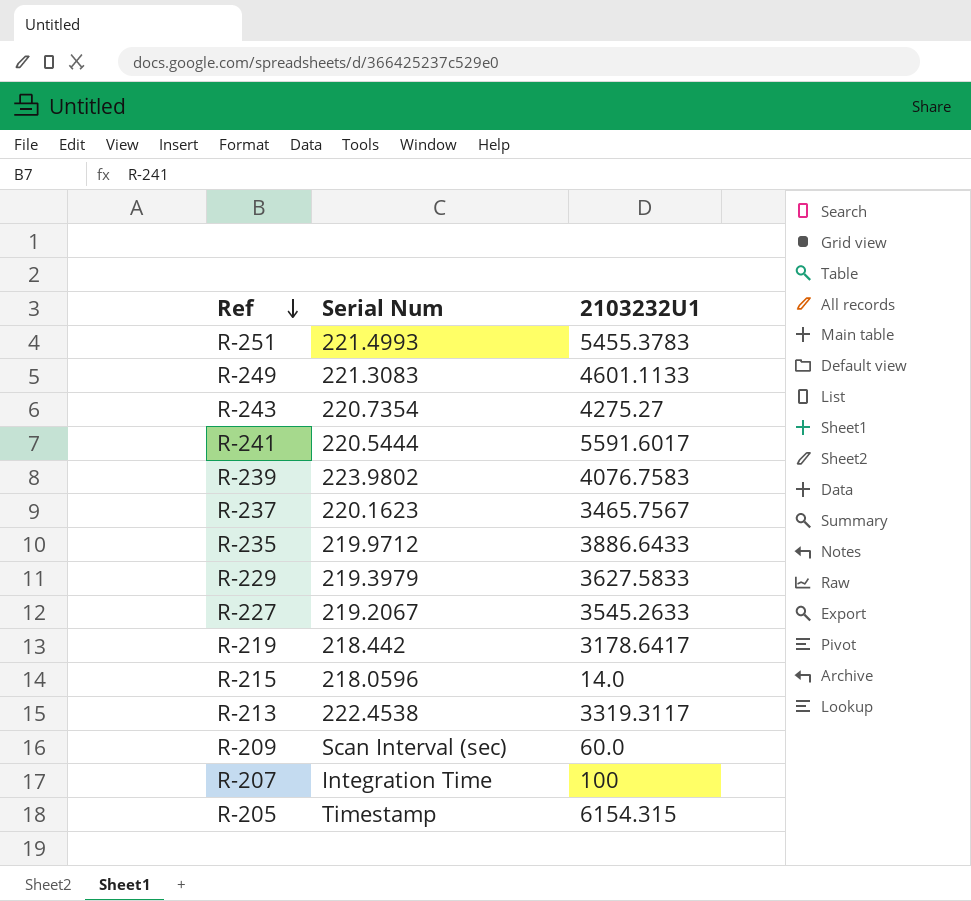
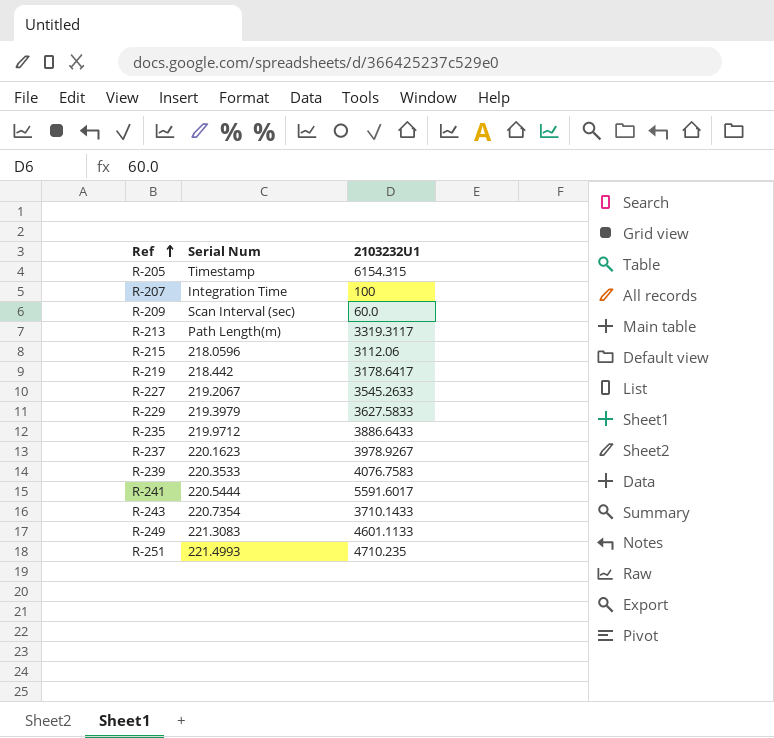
row order: Ref descending -> Ref ascending
R-213 | Serial Num: 222.4538 -> Path Length(m)
R-215 | 2103232U1: 14.0 -> 3112.06
R-237 | 2103232U1: 3465.7567 -> 3978.9267
R-239 | Serial Num: 223.9802 -> 220.3533
R-243 | 2103232U1: 4275.27 -> 3710.1433
R-251 | 2103232U1: 5455.3783 -> 4710.235

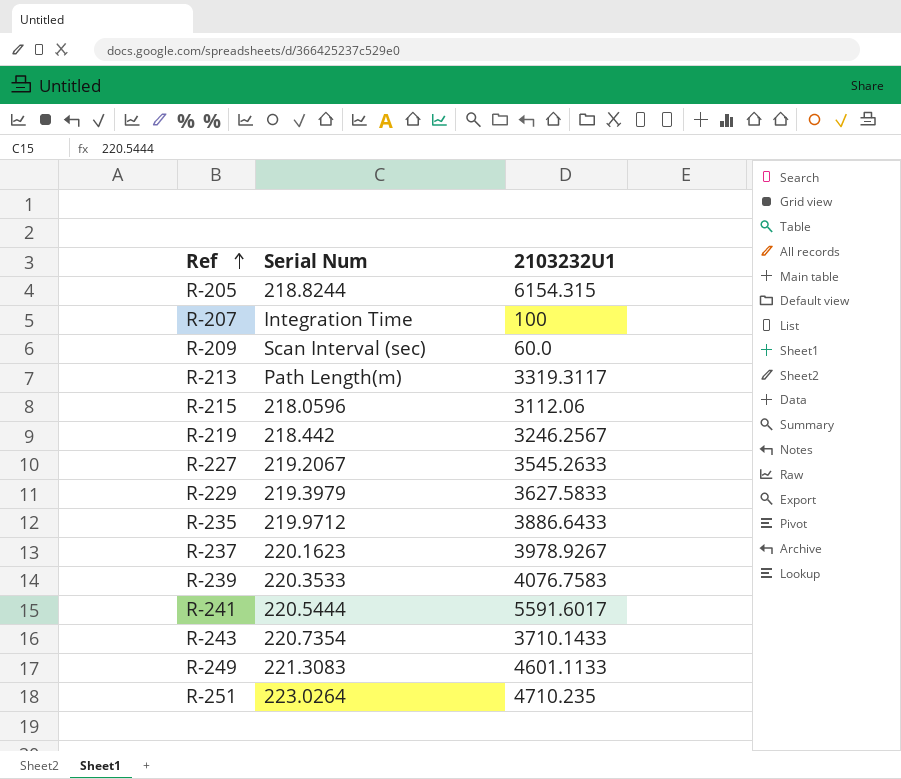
R-205 | Serial Num: Timestamp -> 218.8244
R-219 | 2103232U1: 3178.6417 -> 3246.2567
R-251 | Serial Num: 221.4993 -> 223.0264

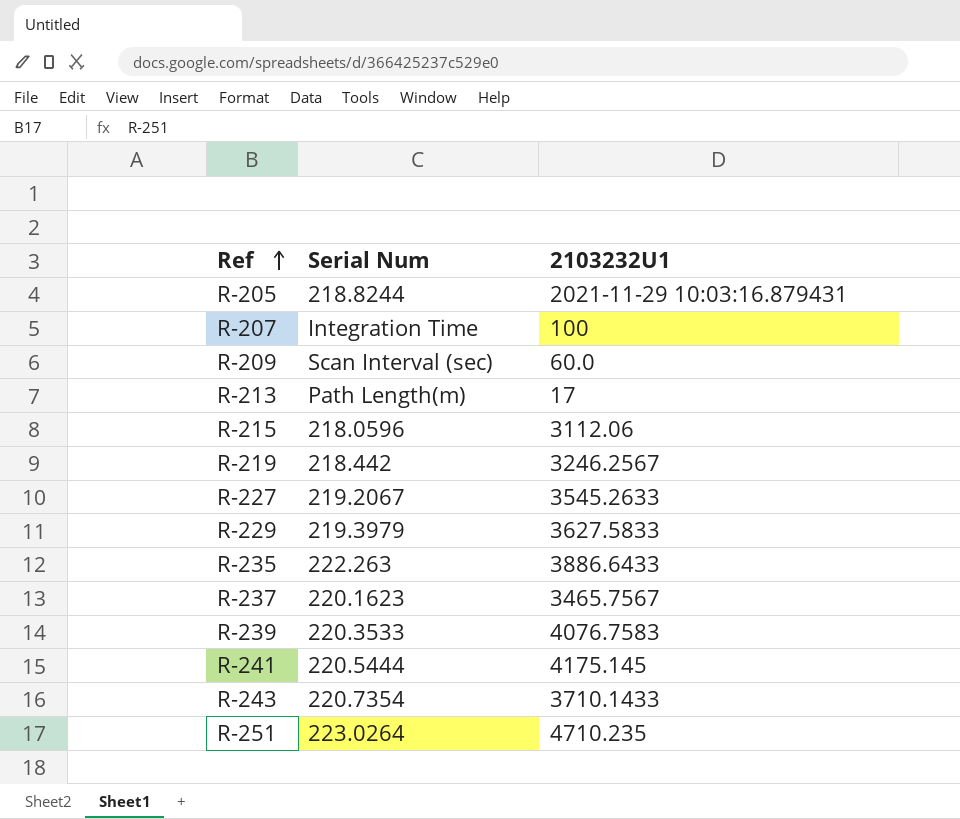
row R-249: 221.3083 | 4601.1133 -> none
R-205 | 2103232U1: 6154.315 -> 2021-11-29 10:03:16.879431
R-213 | 2103232U1: 3319.3117 -> 17
R-235 | Serial Num: 219.9712 -> 222.263
R-237 | 2103232U1: 3978.9267 -> 3465.7567
R-241 | 2103232U1: 5591.6017 -> 4175.145

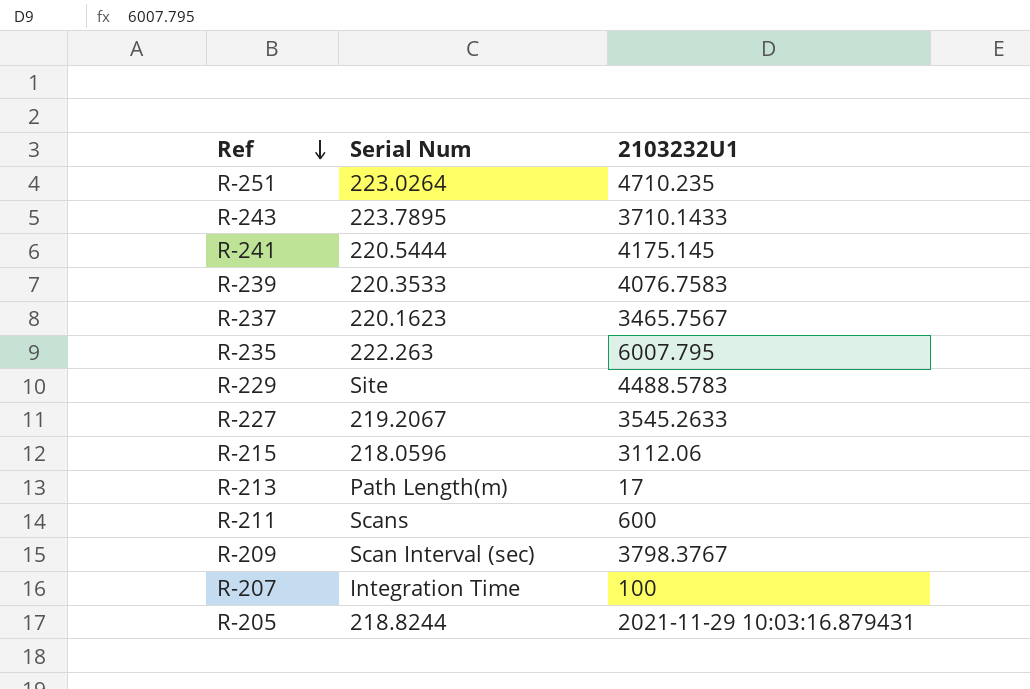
row order: Ref ascending -> Ref descending
row R-219: 218.442 | 3246.2567 -> none
R-243 | Serial Num: 220.7354 -> 223.7895
R-235 | 2103232U1: 3886.6433 -> 6007.795
R-229 | Serial Num: 219.3979 -> Site
R-229 | 2103232U1: 3627.5833 -> 4488.5783
row R-211: none -> Scans | 600
R-209 | 2103232U1: 60.0 -> 3798.3767

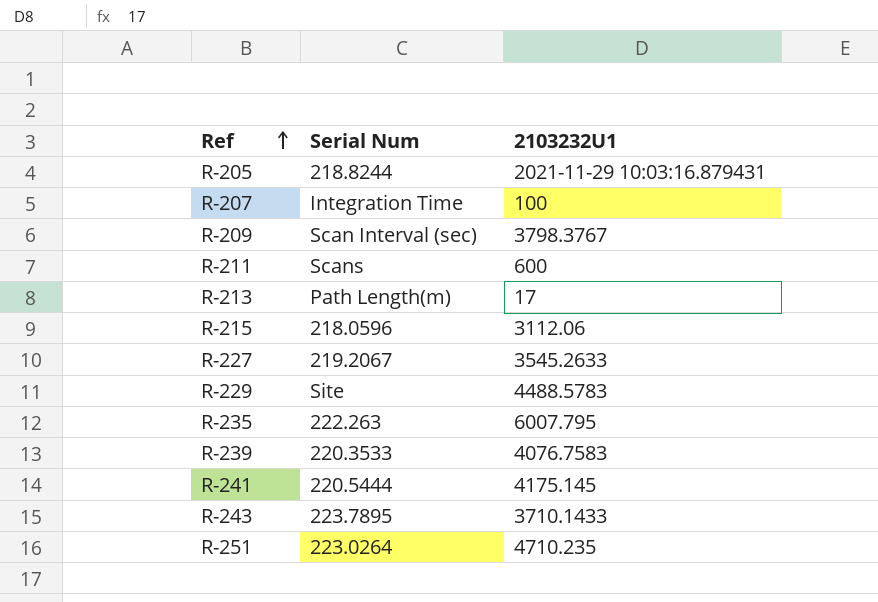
row order: Ref descending -> Ref ascending
row R-237: 220.1623 | 3465.7567 -> none

